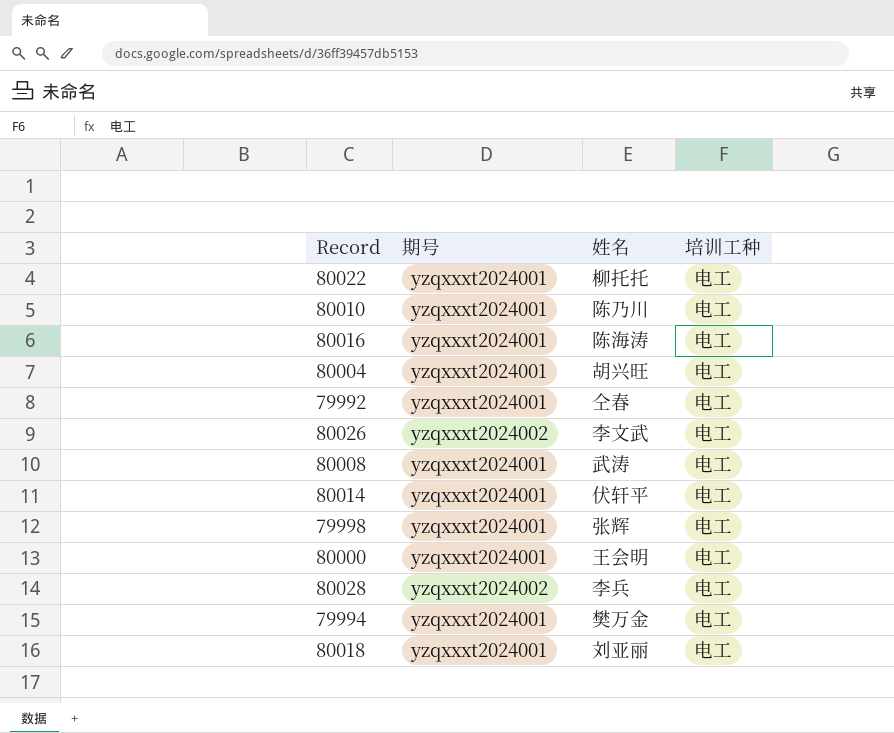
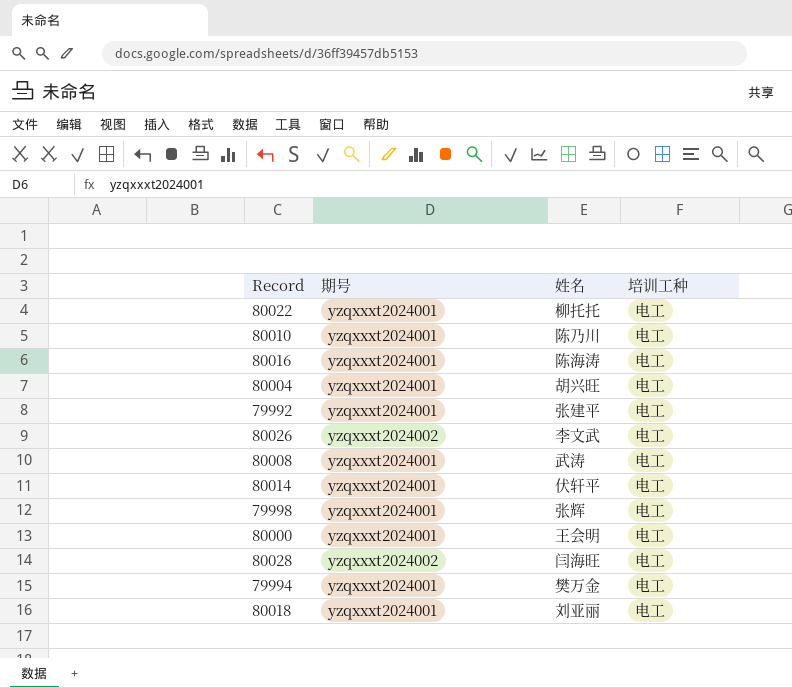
79992 | 姓名: 仝春 -> 张建平
80028 | 姓名: 李兵 -> 闫海旺

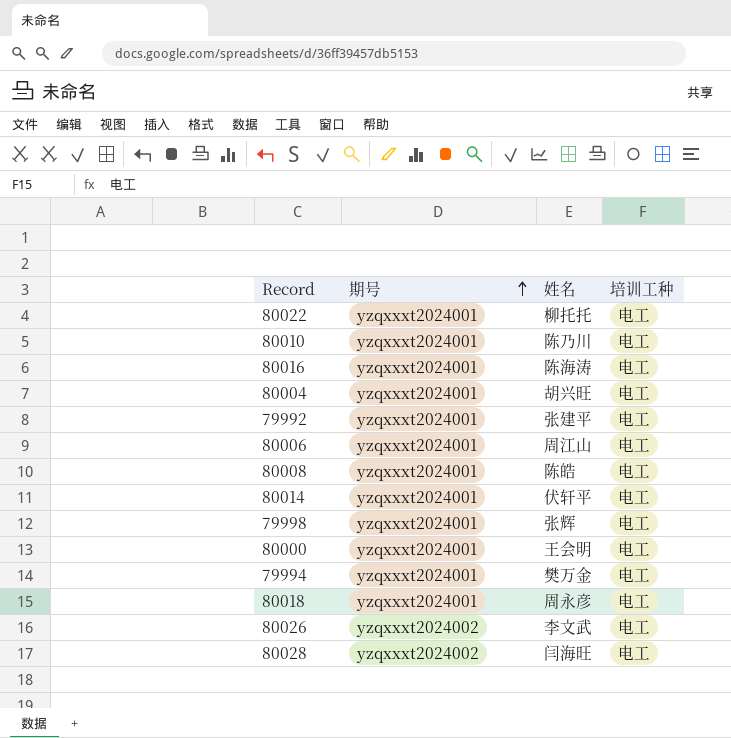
row order: none -> 期号 ascending
row 80006: none -> yzqxxxt2024001 | 周江山 | 电工
80008 | 姓名: 武涛 -> 陈皓
80018 | 姓名: 刘亚丽 -> 周永彦

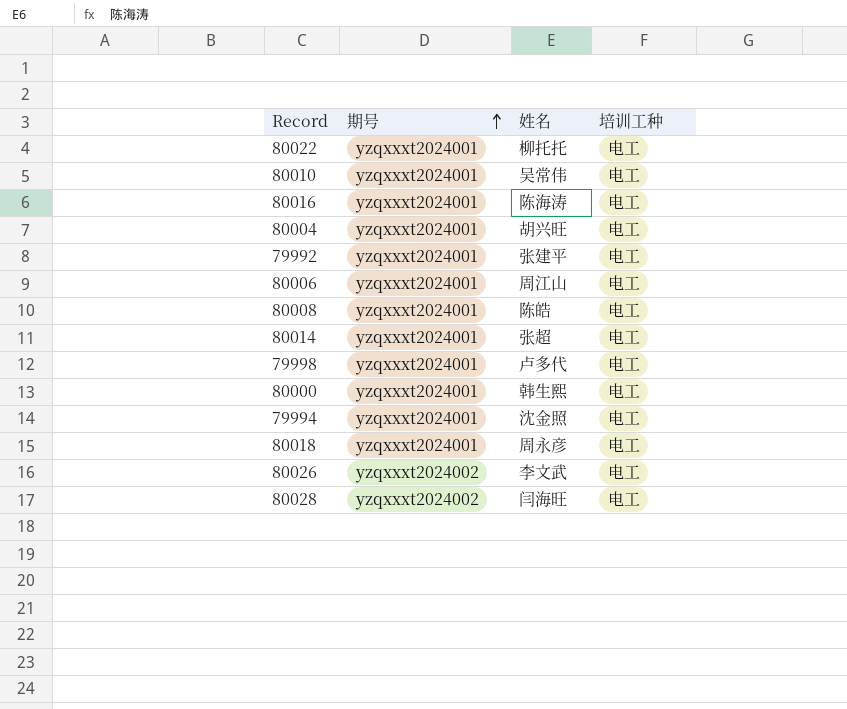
80010 | 姓名: 陈乃川 -> 吴常伟
80014 | 姓名: 伏轩平 -> 张超
79998 | 姓名: 张辉 -> 卢多代
80000 | 姓名: 王会明 -> 韩生熙
79994 | 姓名: 樊万金 -> 沈金照

